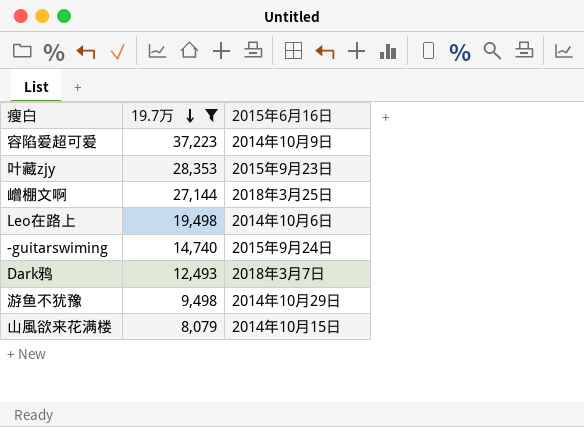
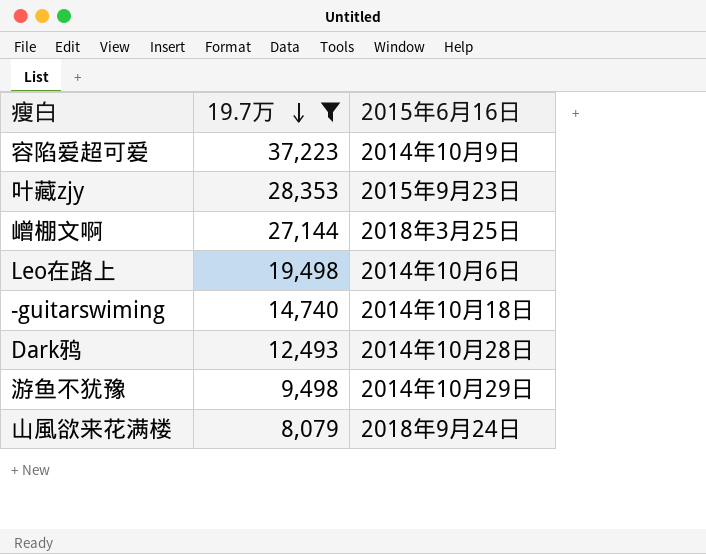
-guitarswiming | 2015年6月16日: 2015年9月24日 -> 2014年10月18日
Dark鸦 | 2015年6月16日: 2018年3月7日 -> 2014年10月28日
山風欲来花满楼 | 2015年6月16日: 2014年10月15日 -> 2018年9月24日

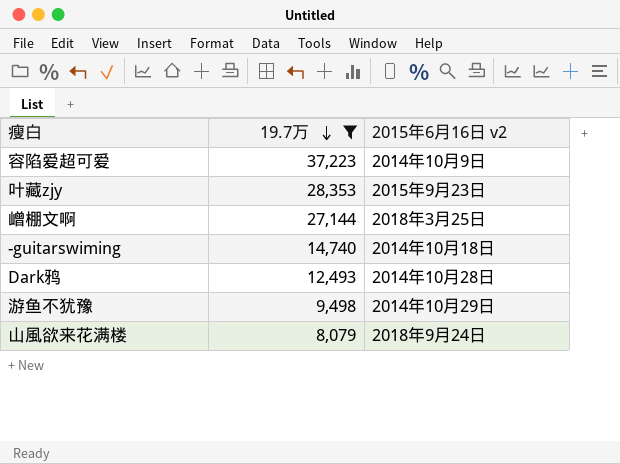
column name: 2015年6月16日 -> 2015年6月16日 v2
row Leo在路上: 19,498 | 2014年10月6日 -> none

